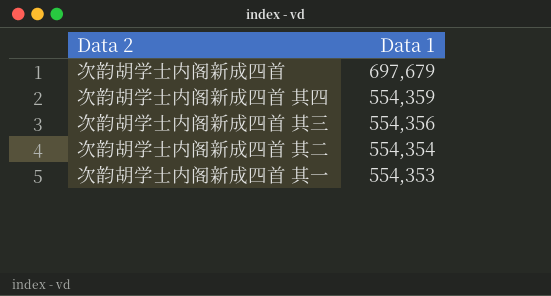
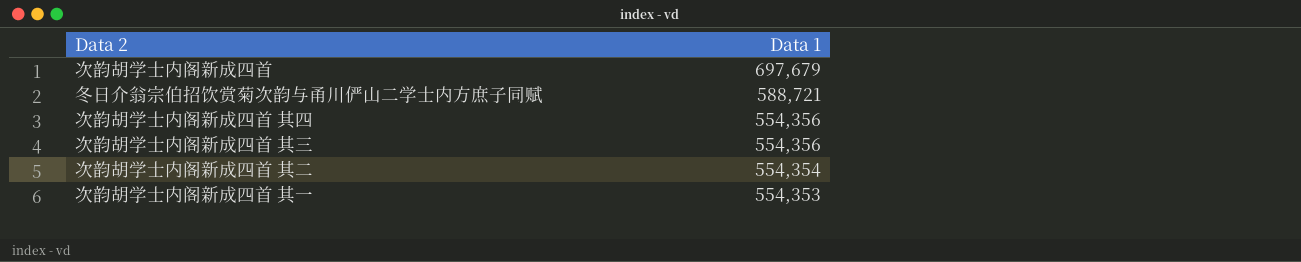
row 冬日介翁宗伯招饮赏菊次韵与甬川俨山二学士内方庶子同赋: none -> 588,721
次韵胡学士内阁新成四首 其四 | Data 1: 554,359 -> 554,356

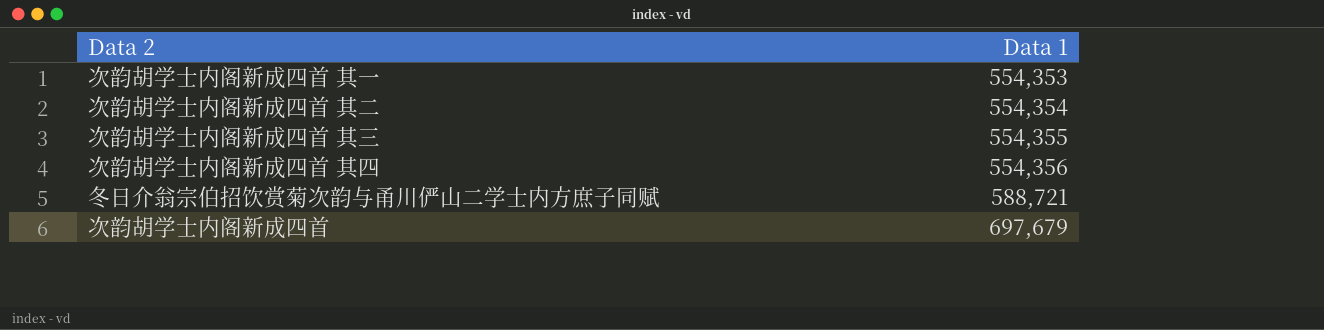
row order: Data 1 descending -> Data 1 ascending
次韵胡学士内阁新成四首 其三 | Data 1: 554,356 -> 554,355

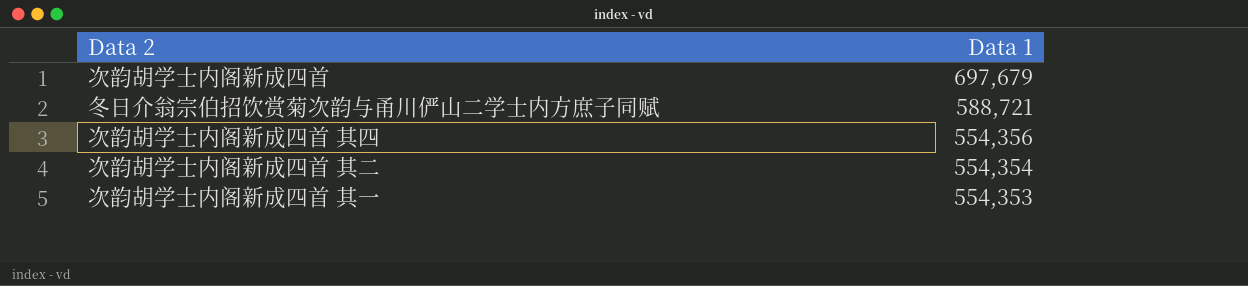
row order: Data 1 ascending -> Data 1 descending
row 次韵胡学士内阁新成四首 其三: 554,355 -> none

